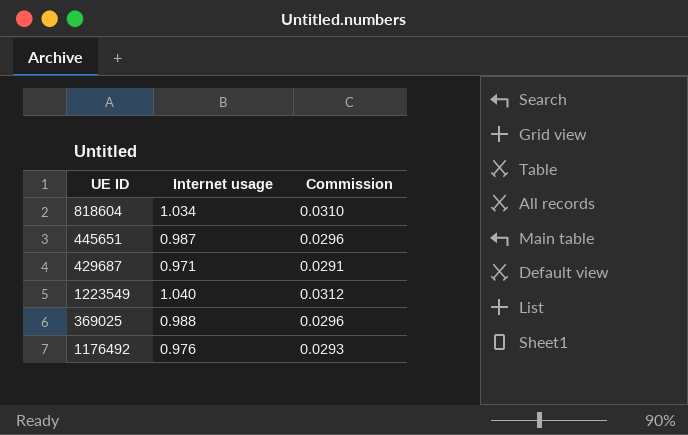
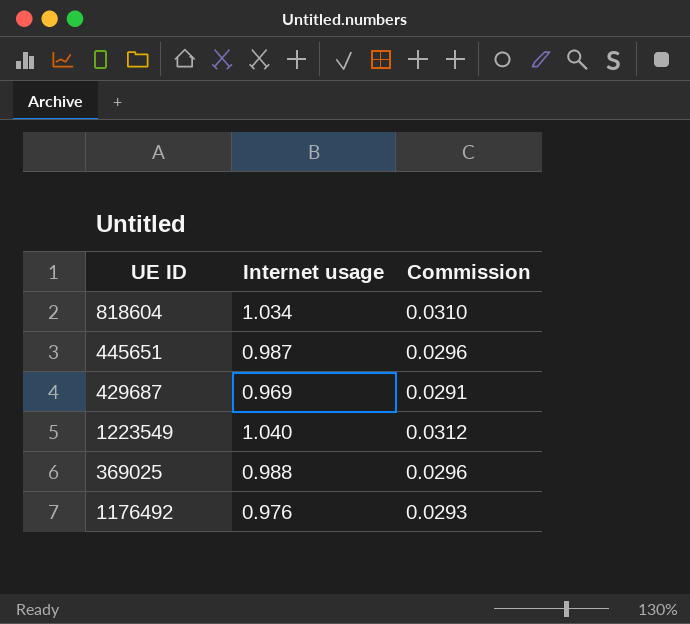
429687 | Internet usage: 0.971 -> 0.969

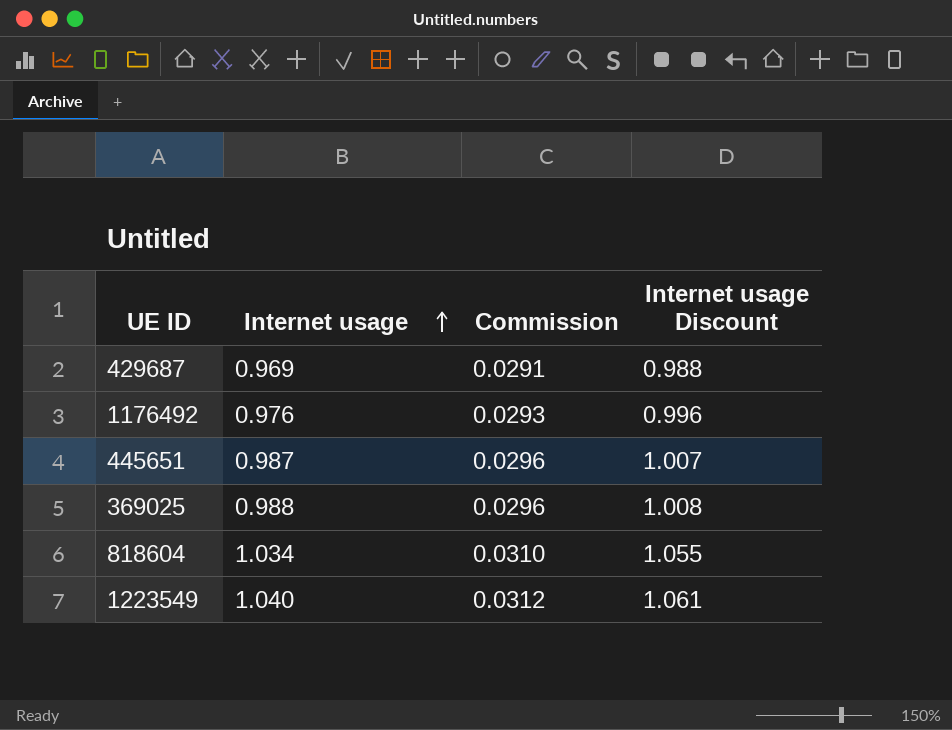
row order: none -> Internet usage ascending
column Internet usage Discount | formula: none -> [Internet usage] * 1.02

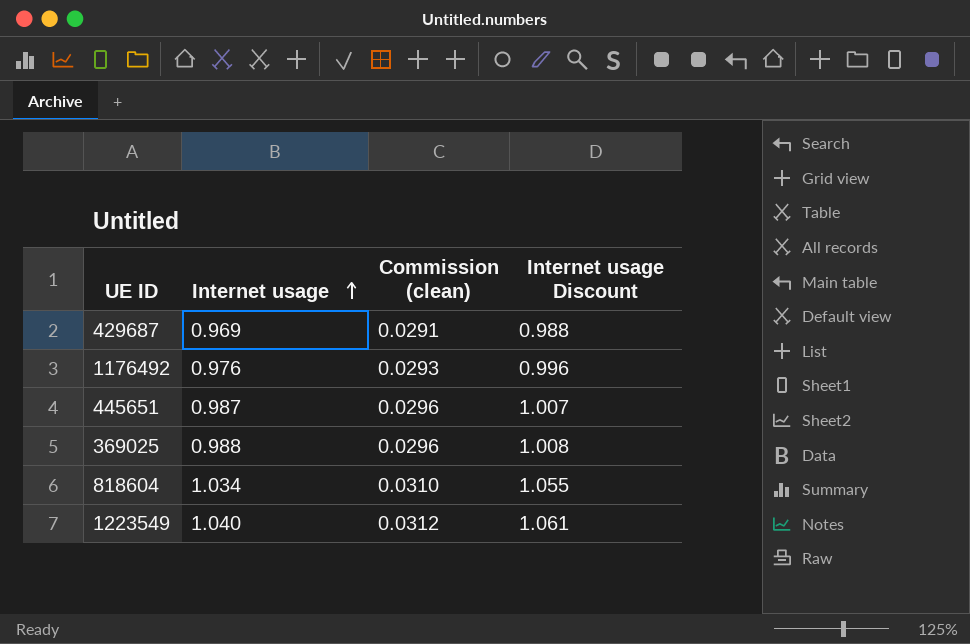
column name: Commission -> Commission (clean)

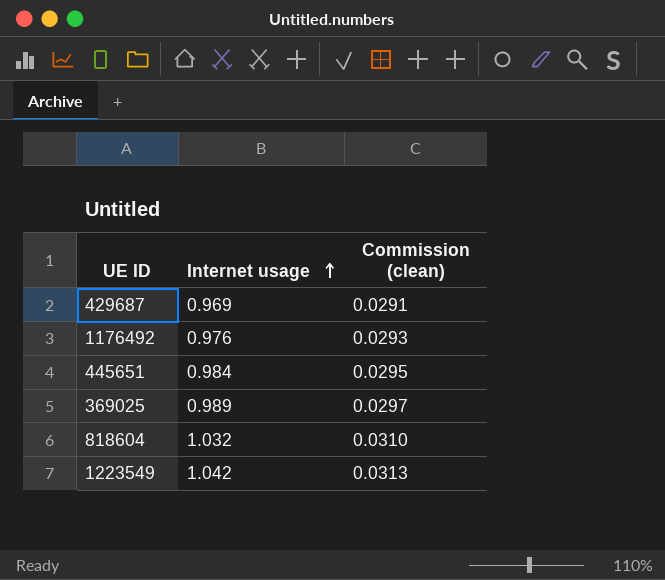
column Internet usage Discount | formula: [Internet usage] * 1.02 -> none
445651 | Internet usage: 0.987 -> 0.984
445651 | Commission (clean): 0.0296 -> 0.0295
369025 | Internet usage: 0.988 -> 0.989
369025 | Commission (clean): 0.0296 -> 0.0297
818604 | Internet usage: 1.034 -> 1.032
1223549 | Internet usage: 1.040 -> 1.042
1223549 | Commission (clean): 0.0312 -> 0.0313

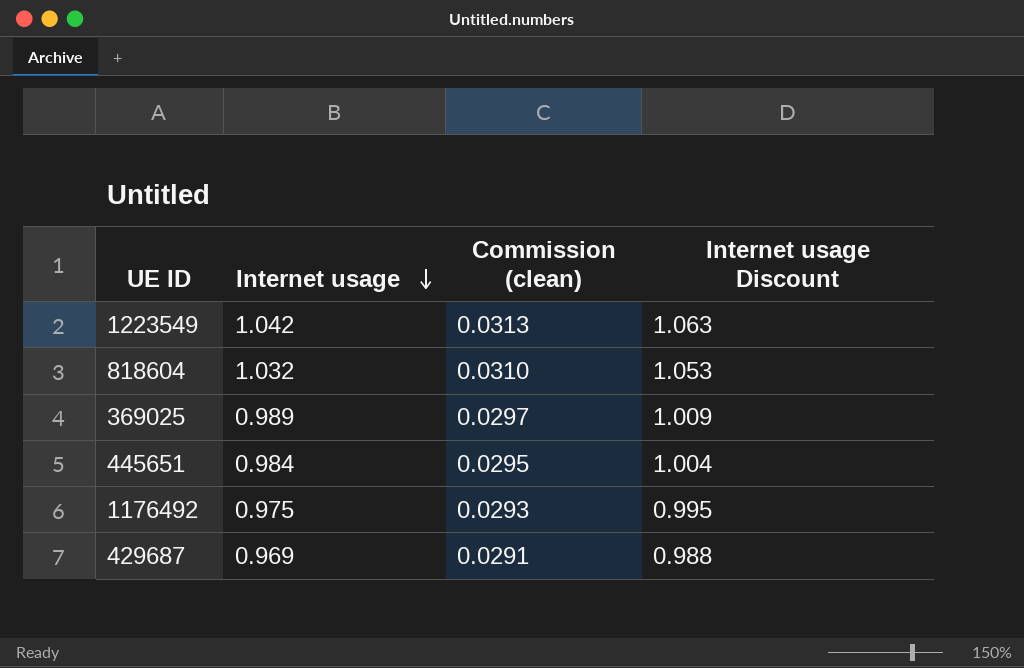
row order: Internet usage ascending -> Internet usage descending
column Internet usage Discount | formula: none -> [Internet usage] * 1.02
1176492 | Internet usage: 0.976 -> 0.975

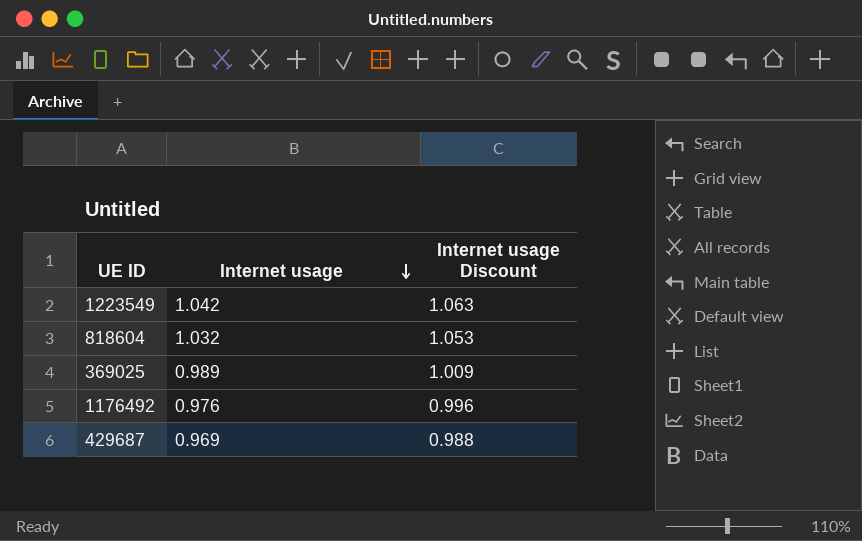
column Commission (clean) | formula: [Internet usage] * 0.03 -> none
row 445651: 0.984 | 0.0295 | 1.004 -> none
1176492 | Internet usage: 0.975 -> 0.976
1176492 | Internet usage Discount: 0.995 -> 0.996

